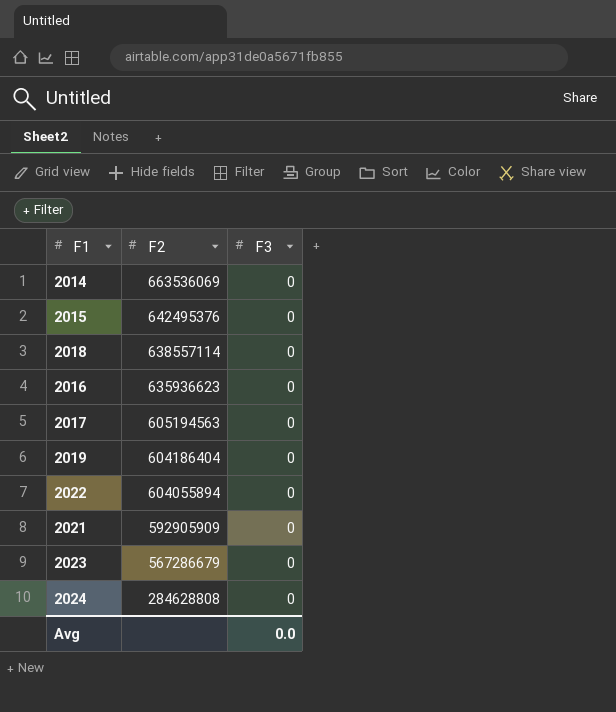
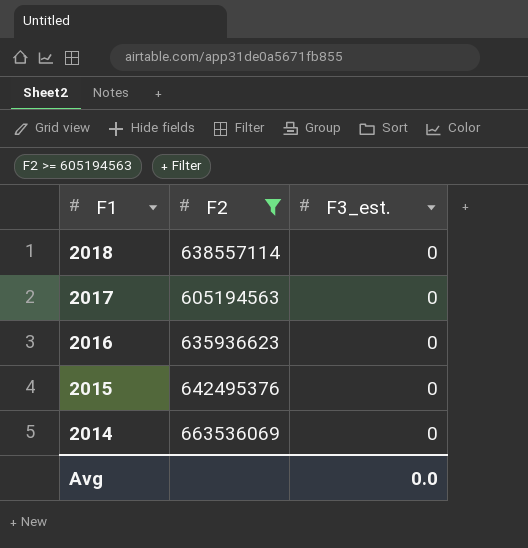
filter: none -> F2 >= 605194563
row order: F2 descending -> F1 descending
column name: F3 -> F3_est.

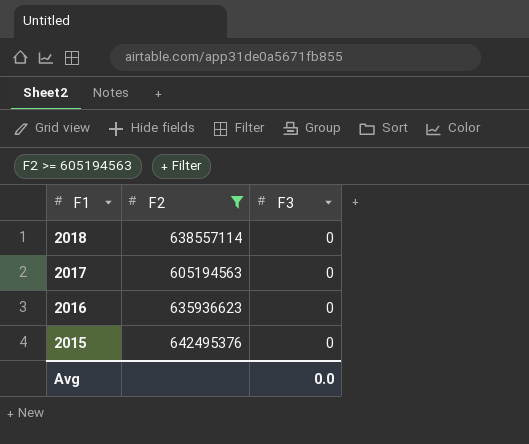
column name: F3_est. -> F3
row 2014: 663536069 | 0 -> none

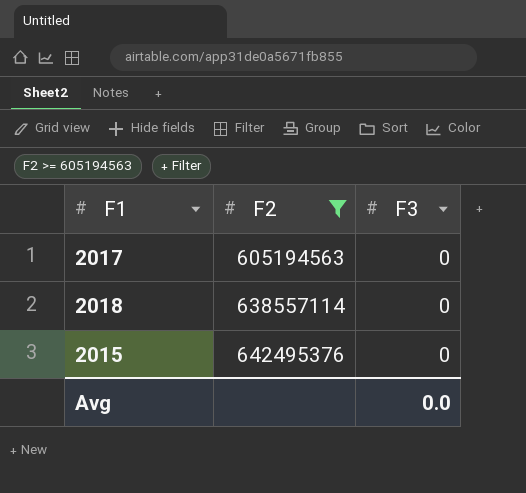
row order: F1 descending -> F2 ascending
row 2016: 635936623 | 0 -> none

